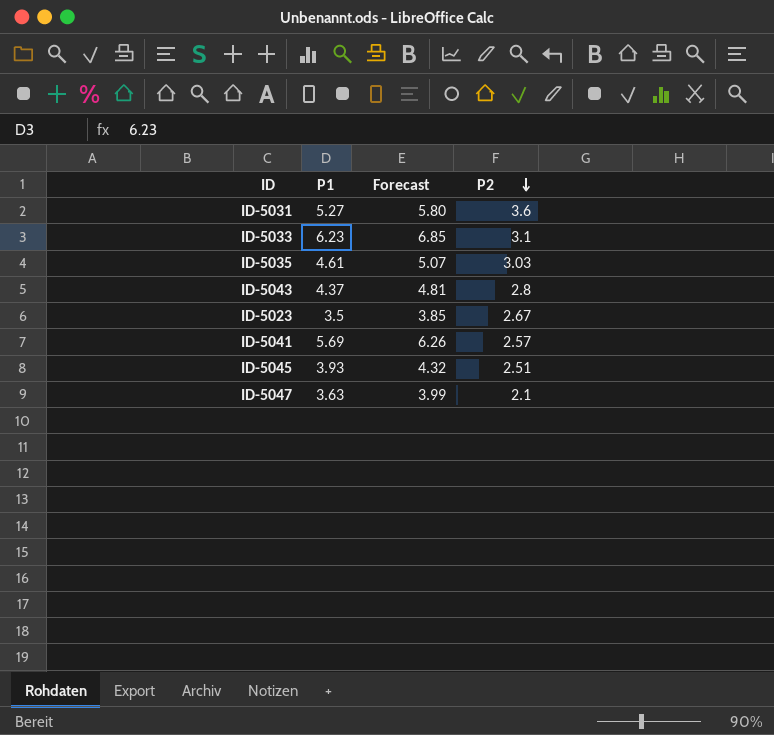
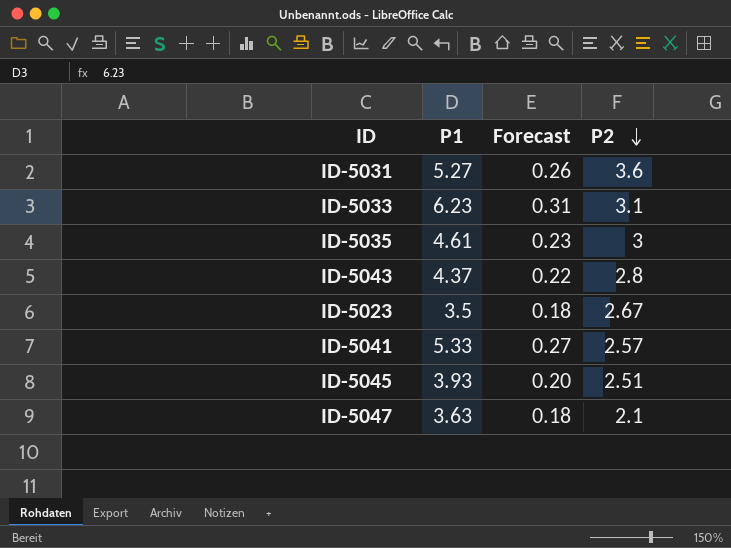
column Forecast | formula: [P1] * 1.1 -> [P1] * 0.05
ID-5035 | P2: 3.03 -> 3
ID-5041 | P1: 5.69 -> 5.33

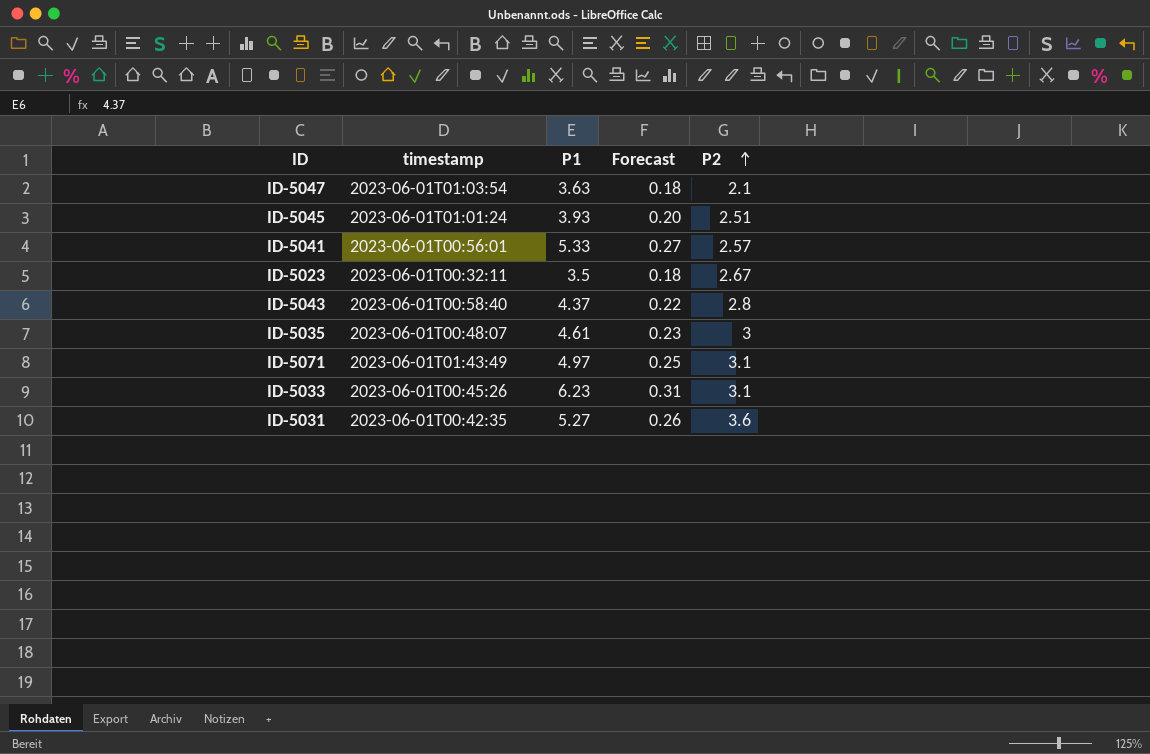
row order: P2 descending -> P2 ascending
column timestamp | position: none -> 2
row ID-5071: none -> 2023-06-01T01:43:49 | 4.97 | 0.25 | 3.1

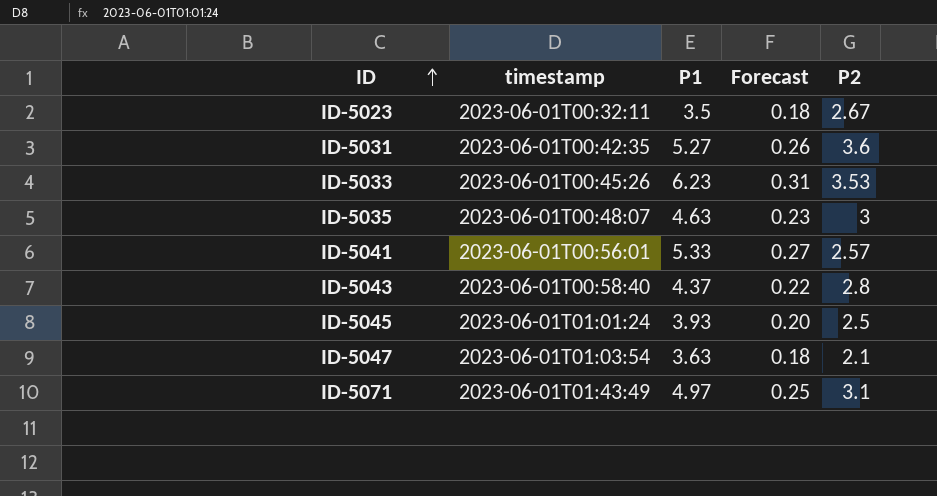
row order: P2 ascending -> ID ascending
ID-5033 | P2: 3.1 -> 3.53
ID-5035 | P1: 4.61 -> 4.63
ID-5045 | P2: 2.51 -> 2.5

